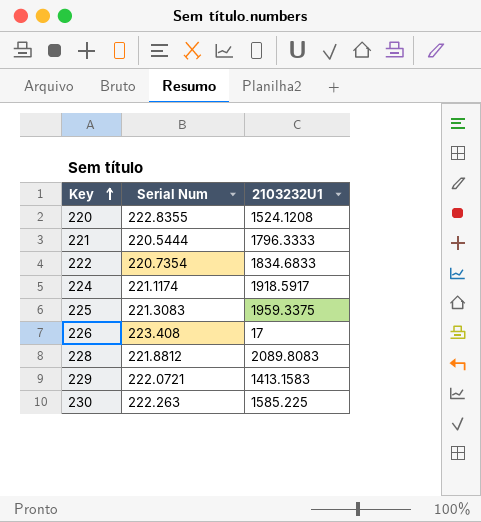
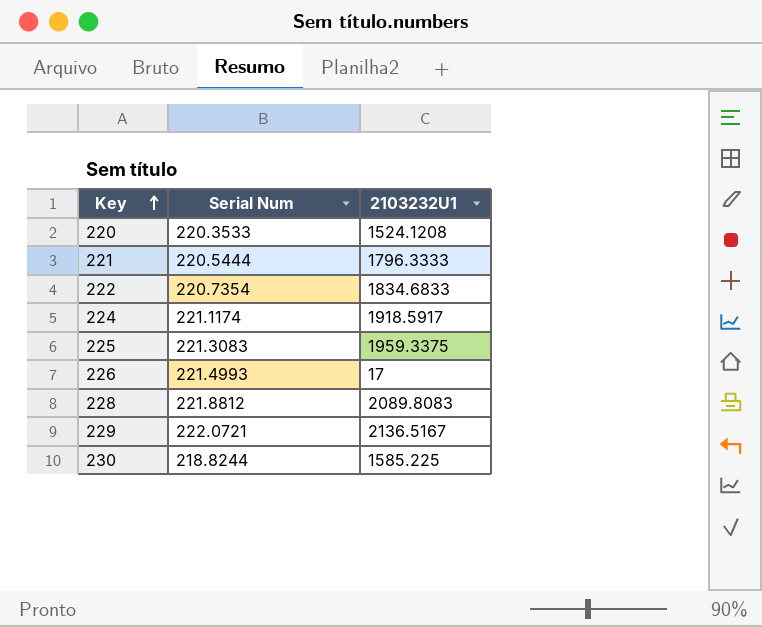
220 | Serial Num: 222.8355 -> 220.3533
226 | Serial Num: 223.408 -> 221.4993
229 | 2103232U1: 1413.1583 -> 2136.5167
230 | Serial Num: 222.263 -> 218.8244

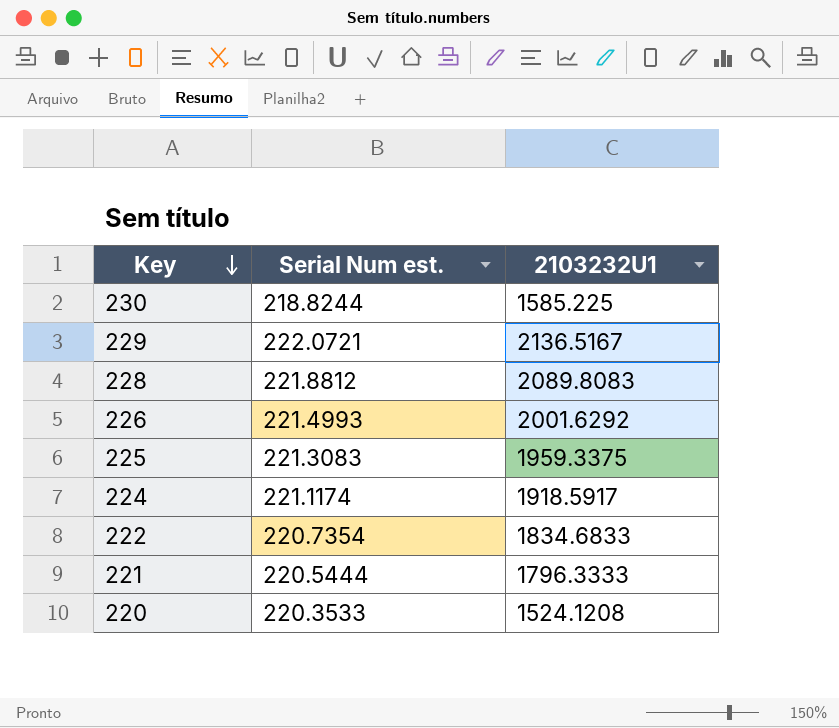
row order: Key ascending -> Key descending
column name: Serial Num -> Serial Num est.
226 | 2103232U1: 17 -> 2001.6292

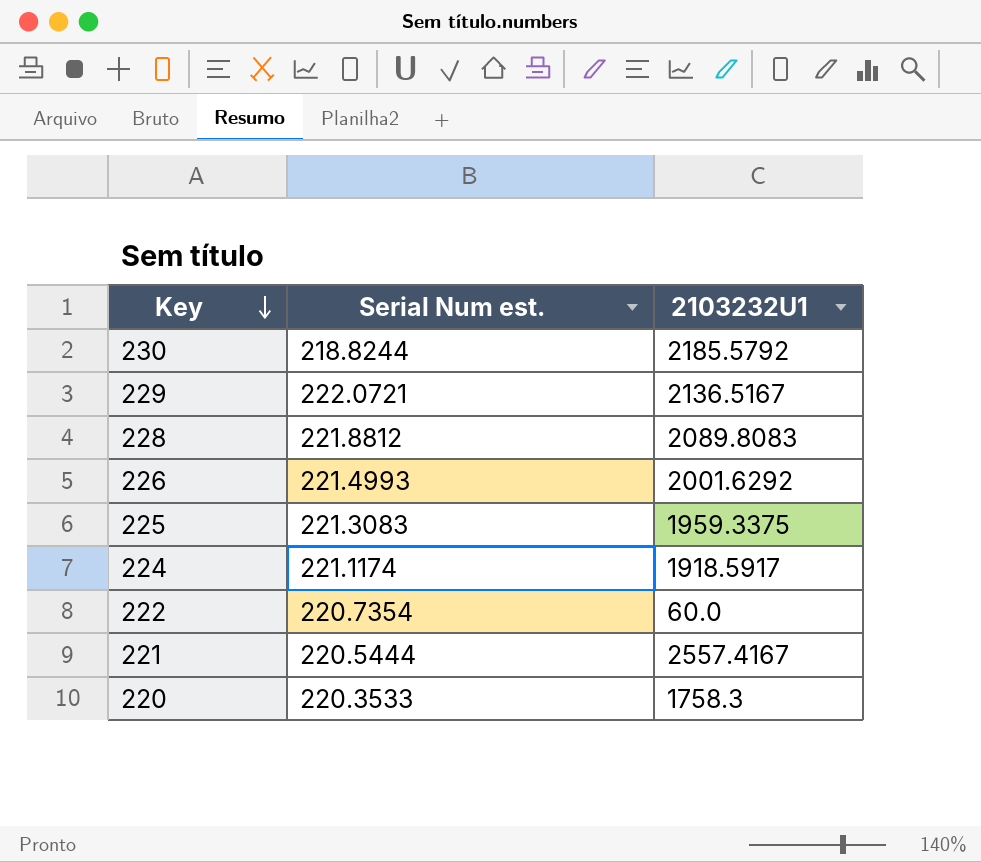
230 | 2103232U1: 1585.225 -> 2185.5792
222 | 2103232U1: 1834.6833 -> 60.0
221 | 2103232U1: 1796.3333 -> 2557.4167
220 | 2103232U1: 1524.1208 -> 1758.3

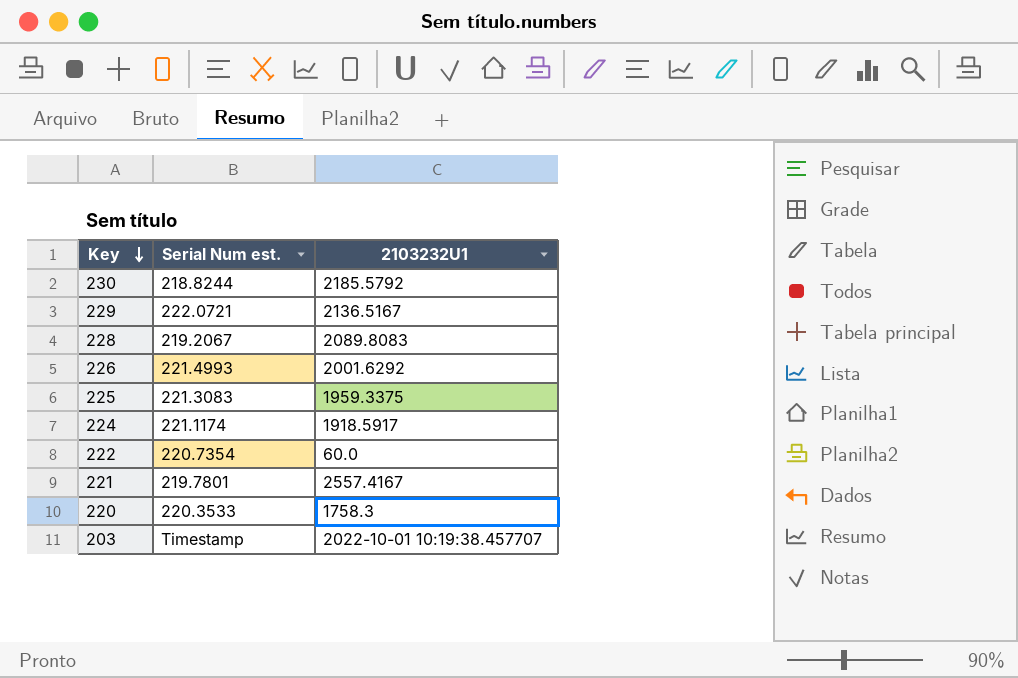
228 | Serial Num est.: 221.8812 -> 219.2067
221 | Serial Num est.: 220.5444 -> 219.7801
row 203: none -> Timestamp | 2022-10-01 10:19:38.457707

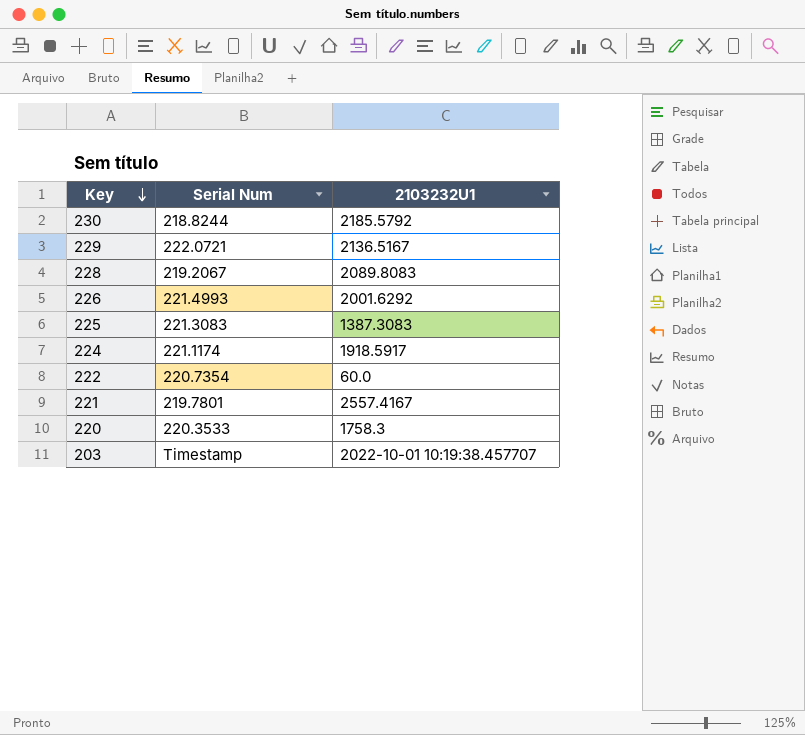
column name: Serial Num est. -> Serial Num
225 | 2103232U1: 1959.3375 -> 1387.3083

